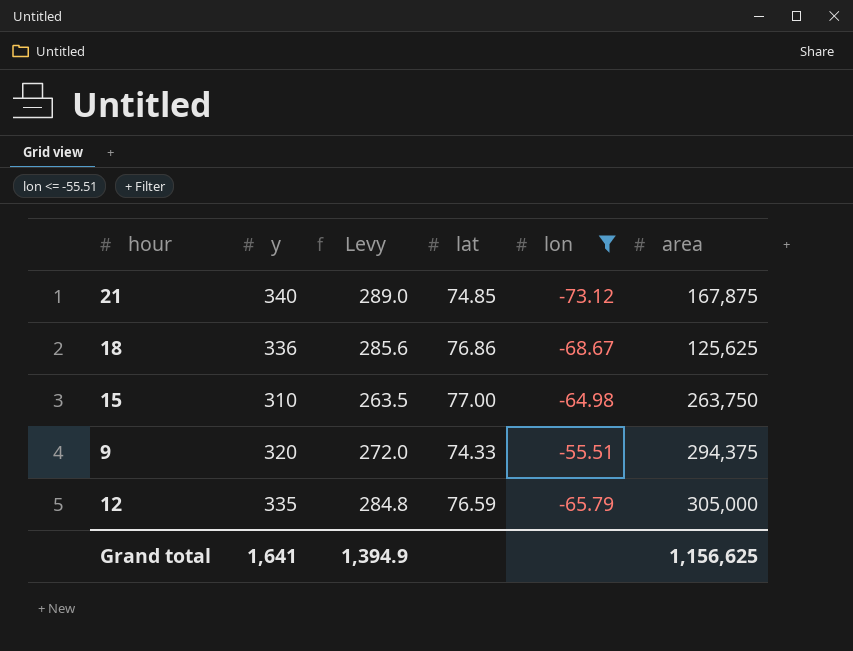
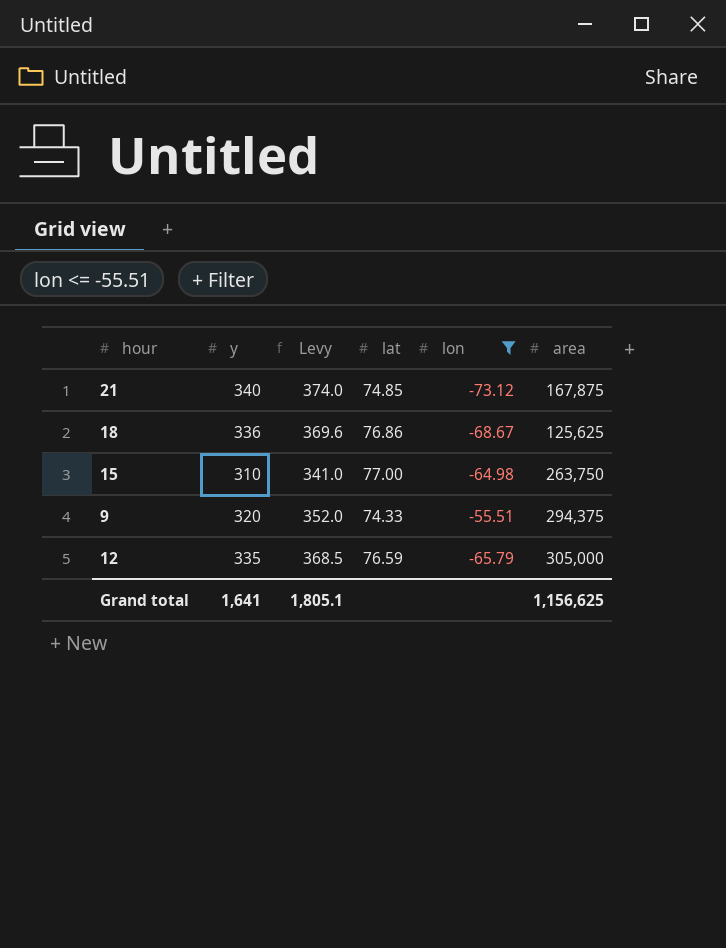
column Levy | formula: [y] * 0.85 -> [y] * 1.1
Grand total | Levy: 1,394.9 -> 1,805.1

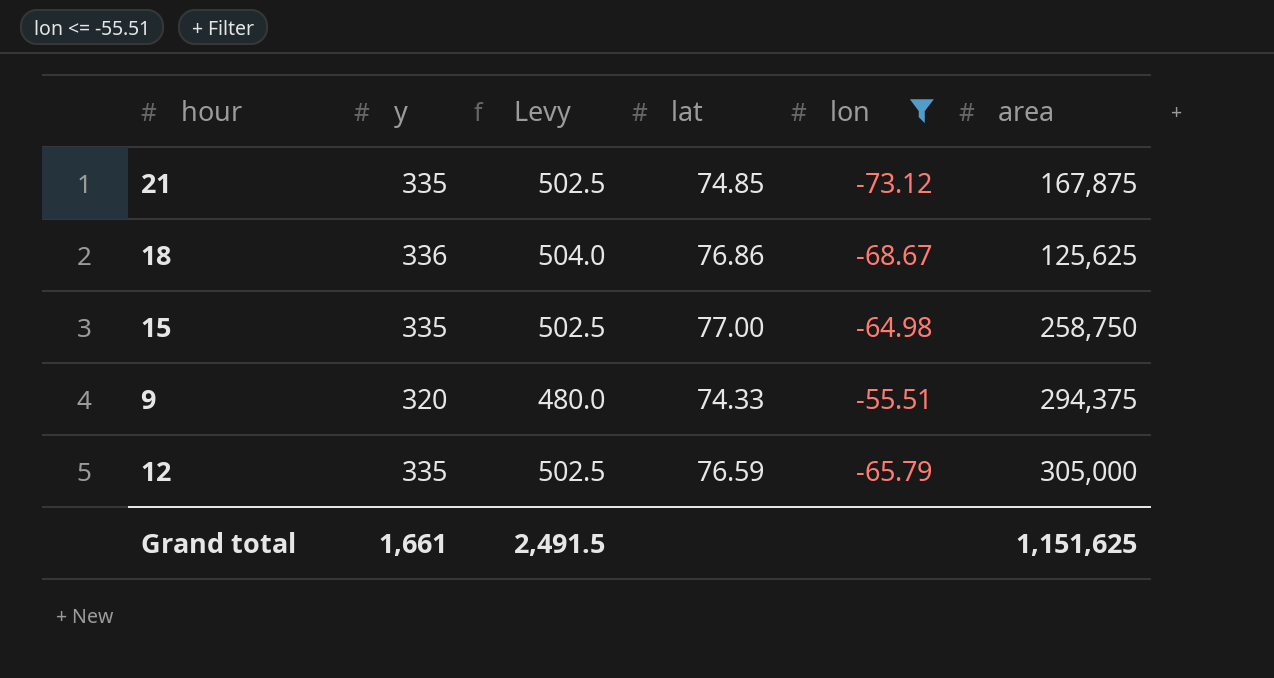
column Levy | formula: [y] * 1.1 -> [y] * 1.5
21 | y: 340 -> 335
15 | y: 310 -> 335
15 | area: 263,750 -> 258,750
Grand total | y: 1,641 -> 1,661
Grand total | Levy: 1,805.1 -> 2,491.5
Grand total | area: 1,156,625 -> 1,151,625

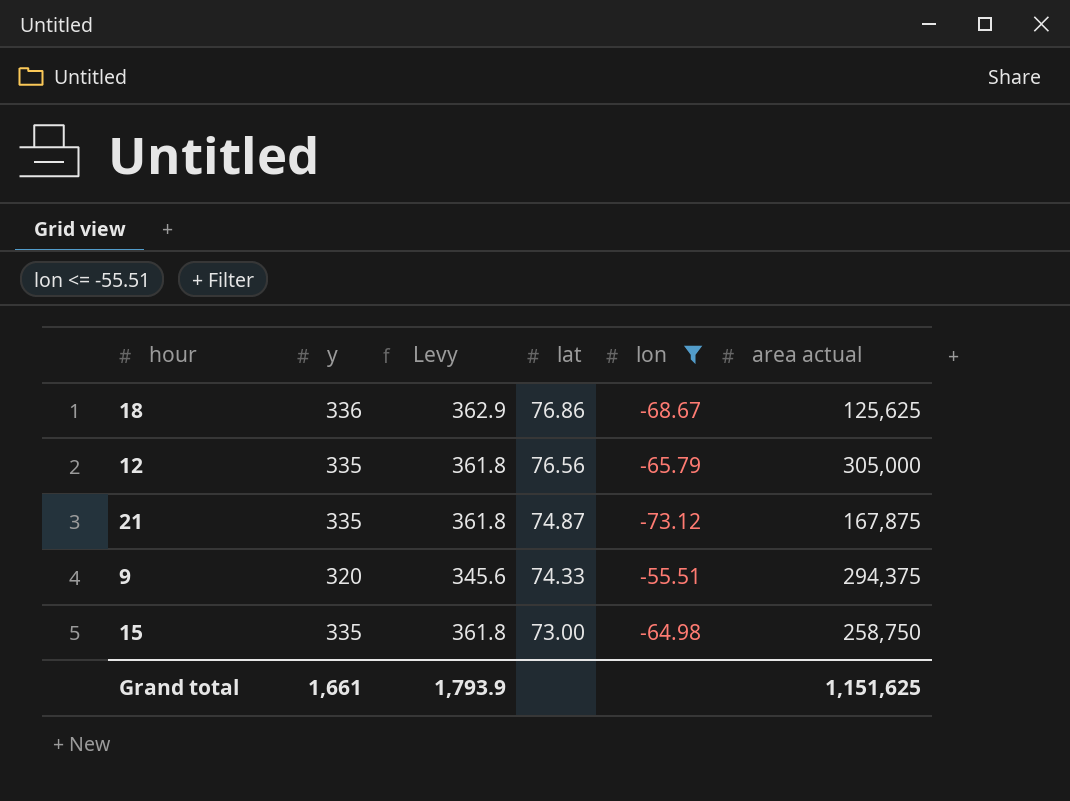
row order: none -> lat descending
column Levy | formula: [y] * 1.5 -> [y] * 1.08
column name: area -> area actual
12 | lat: 76.59 -> 76.56
21 | lat: 74.85 -> 74.87
15 | lat: 77.00 -> 73.00
Grand total | Levy: 2,491.5 -> 1,793.9

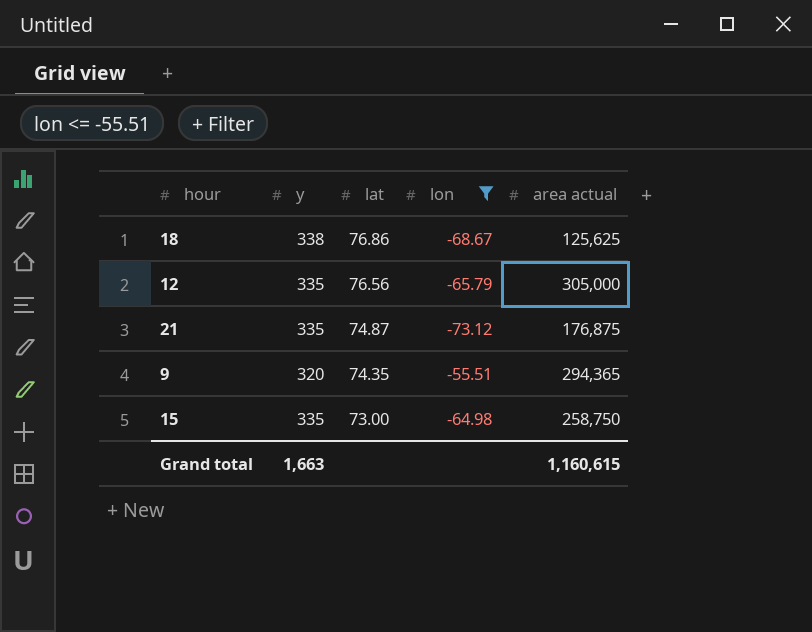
column Levy | formula: [y] * 1.08 -> none
18 | y: 336 -> 338
21 | area actual: 167,875 -> 176,875
9 | lat: 74.33 -> 74.35
9 | area actual: 294,375 -> 294,365
Grand total | y: 1,661 -> 1,663
Grand total | area actual: 1,151,625 -> 1,160,615

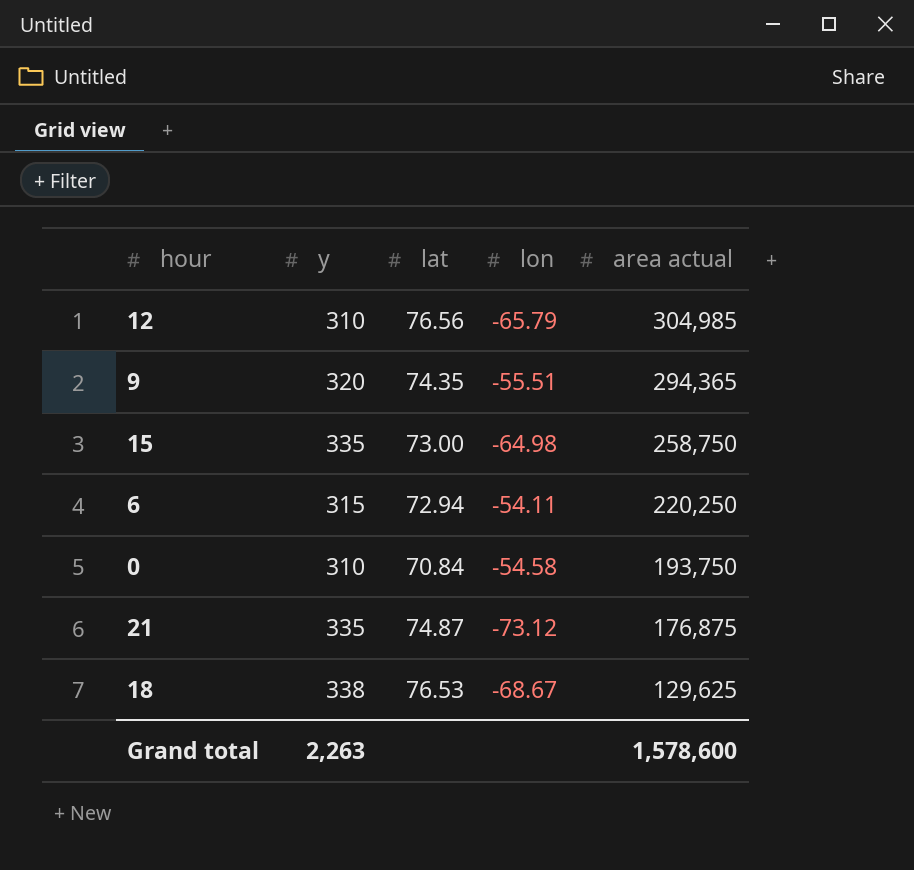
filter: lon <= -55.51 -> none
row order: lat descending -> area actual descending
12 | y: 335 -> 310
12 | area actual: 305,000 -> 304,985
18 | lat: 76.86 -> 76.53
18 | area actual: 125,625 -> 129,625
Grand total | y: 1,663 -> 2,263
Grand total | area actual: 1,160,615 -> 1,578,600

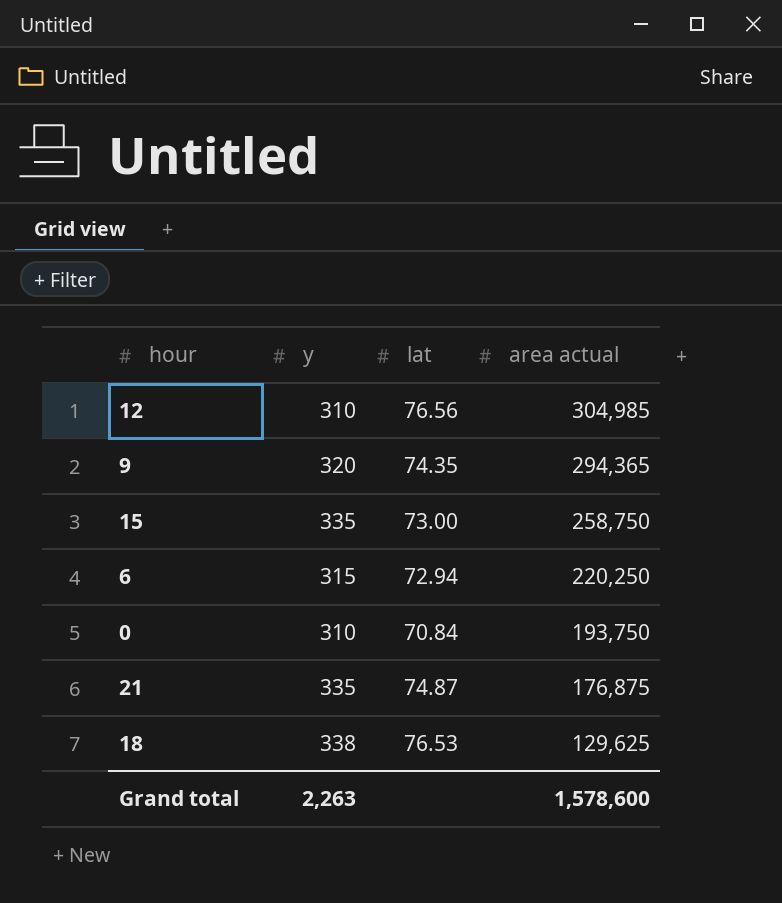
column lon | position: 4 -> none

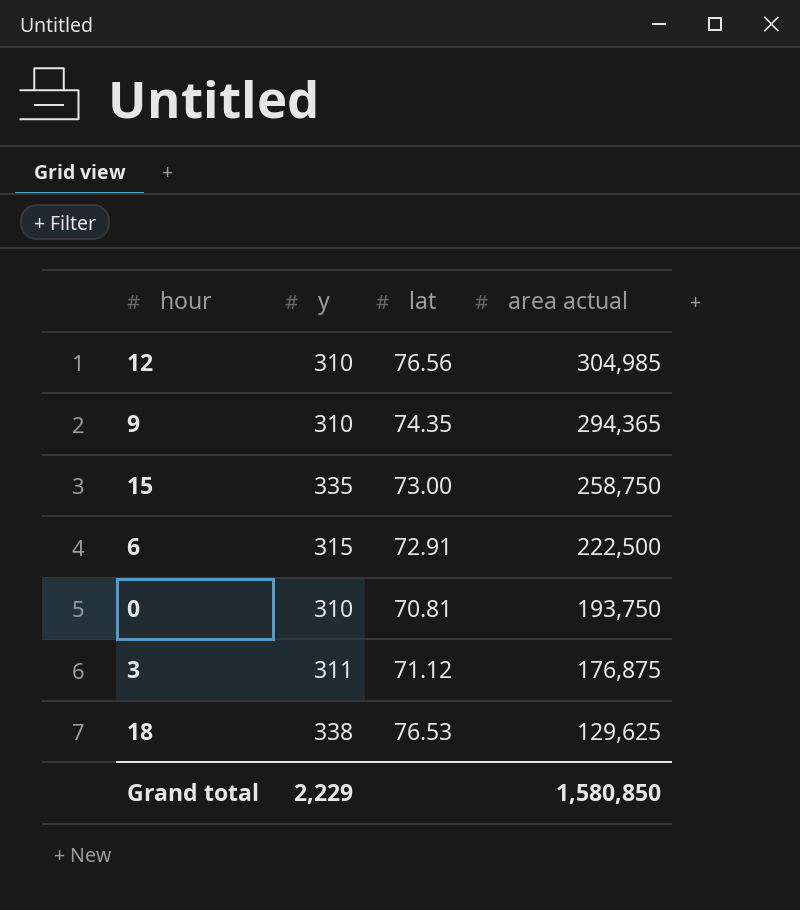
row 21: 335 | 74.87 | 176,875 -> none
9 | y: 320 -> 310
6 | lat: 72.94 -> 72.91
6 | area actual: 220,250 -> 222,500
0 | lat: 70.84 -> 70.81
row 3: none -> 311 | 71.12 | 176,875
Grand total | y: 2,263 -> 2,229
Grand total | area actual: 1,578,600 -> 1,580,850

